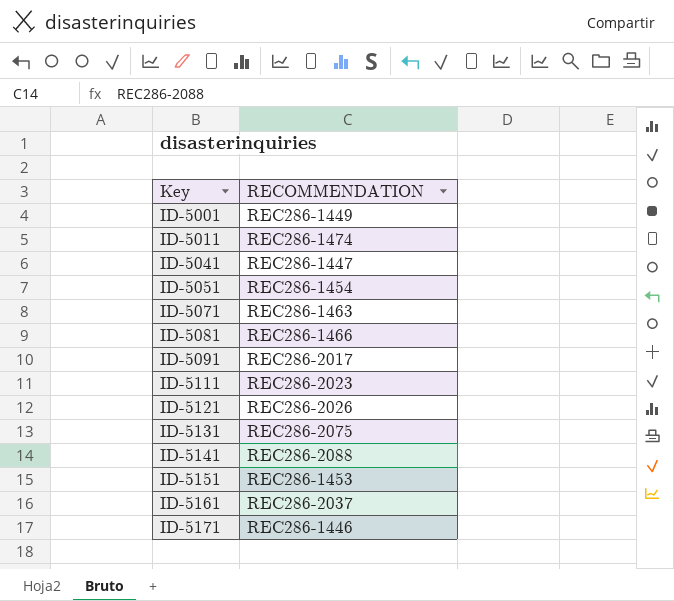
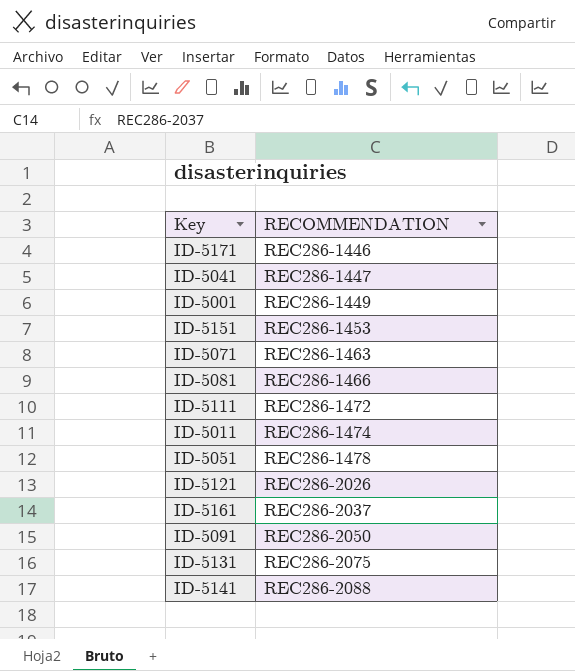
row order: Key ascending -> RECOMMENDATION ascending
ID-5111 | RECOMMENDATION: REC286-2023 -> REC286-1472
ID-5051 | RECOMMENDATION: REC286-1454 -> REC286-1478
ID-5091 | RECOMMENDATION: REC286-2017 -> REC286-2050

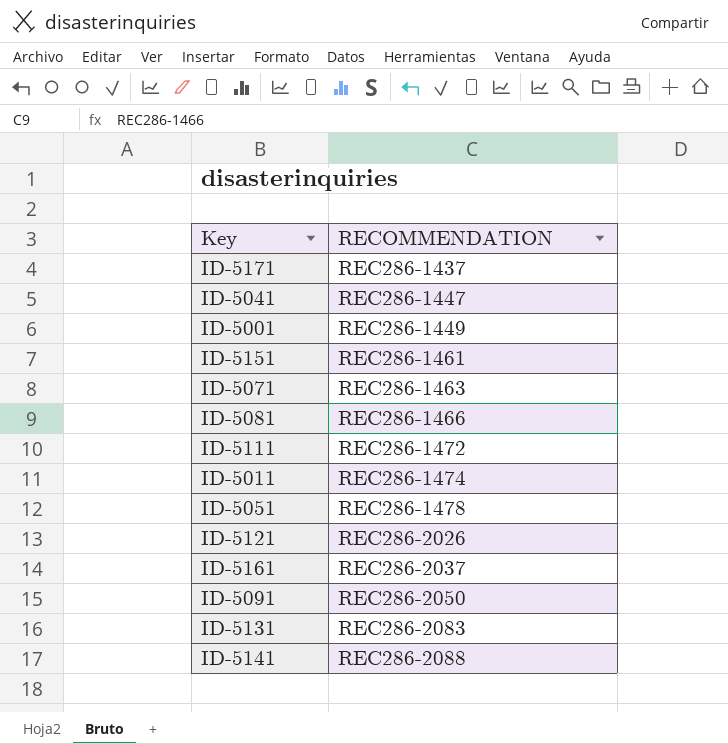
ID-5171 | RECOMMENDATION: REC286-1446 -> REC286-1437
ID-5151 | RECOMMENDATION: REC286-1453 -> REC286-1461
ID-5131 | RECOMMENDATION: REC286-2075 -> REC286-2083

